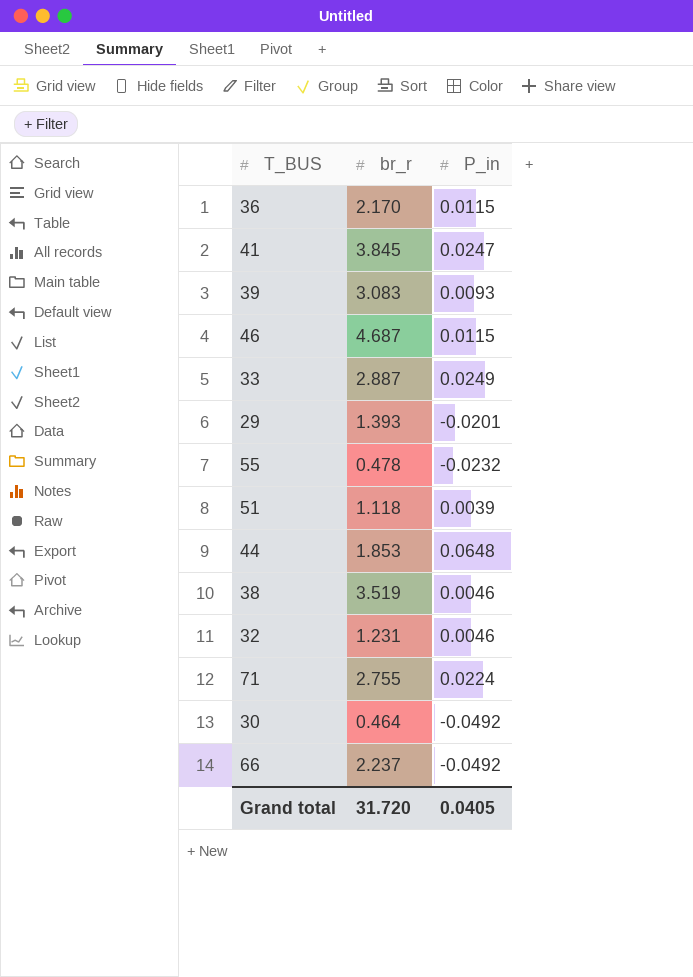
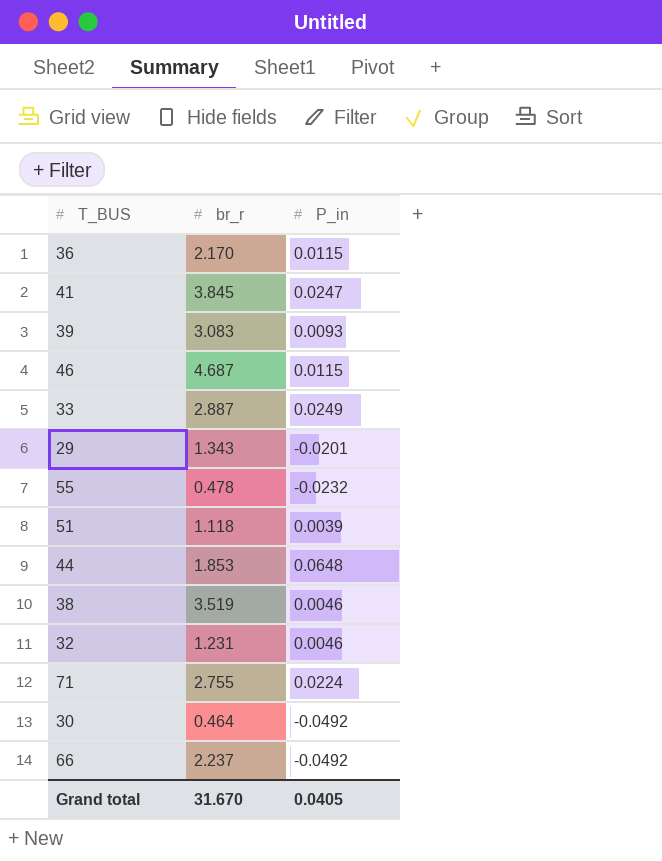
29 | br_r: 1.393 -> 1.343
Grand total | br_r: 31.720 -> 31.670

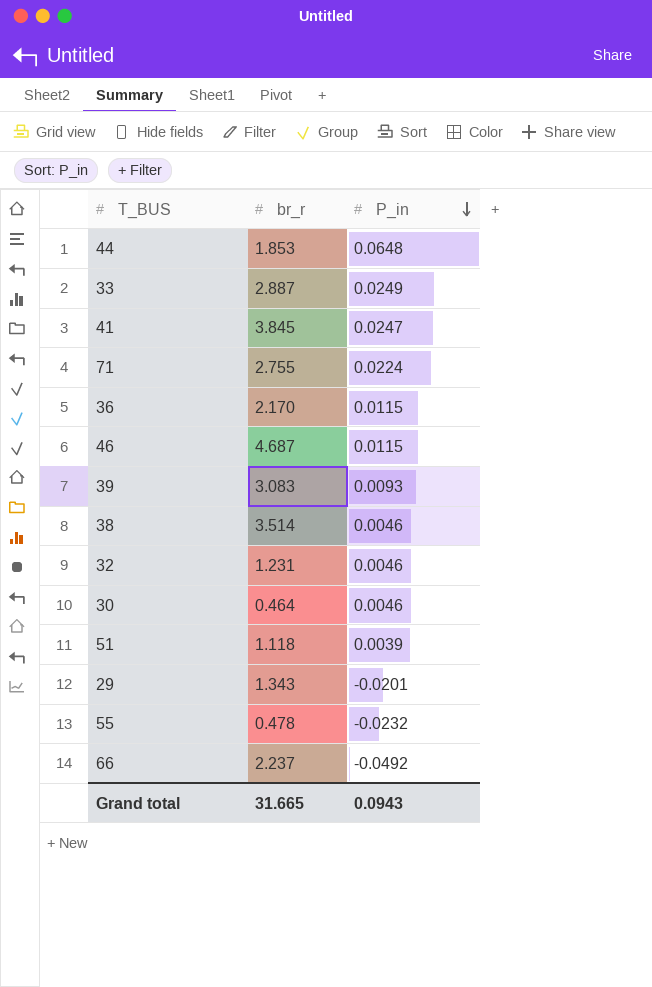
row order: none -> P_in descending
38 | br_r: 3.519 -> 3.514
30 | P_in: -0.0492 -> 0.0046
Grand total | br_r: 31.670 -> 31.665
Grand total | P_in: 0.0405 -> 0.0943

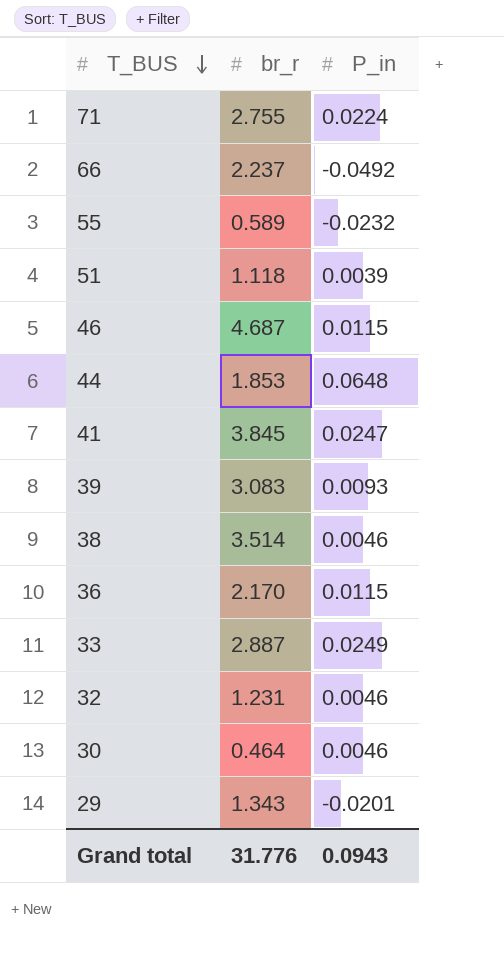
row order: P_in descending -> T_BUS descending
55 | br_r: 0.478 -> 0.589
Grand total | br_r: 31.665 -> 31.776

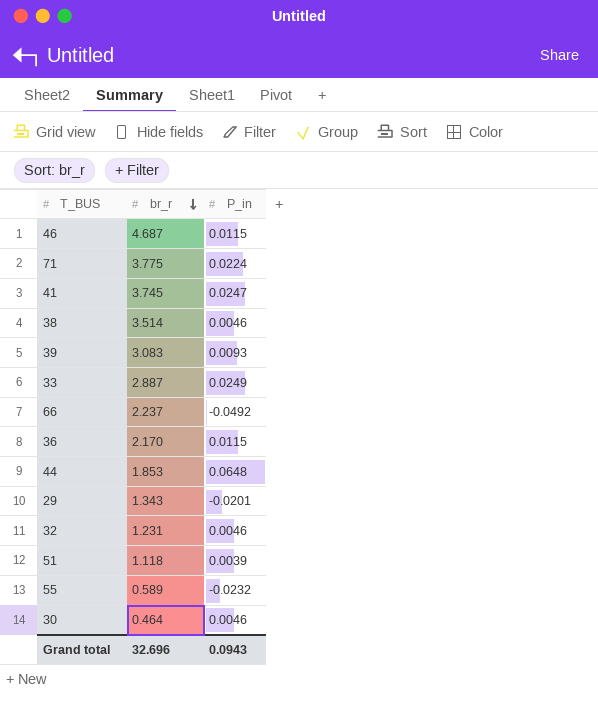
row order: T_BUS descending -> br_r descending
71 | br_r: 2.755 -> 3.775
41 | br_r: 3.845 -> 3.745
Grand total | br_r: 31.776 -> 32.696

